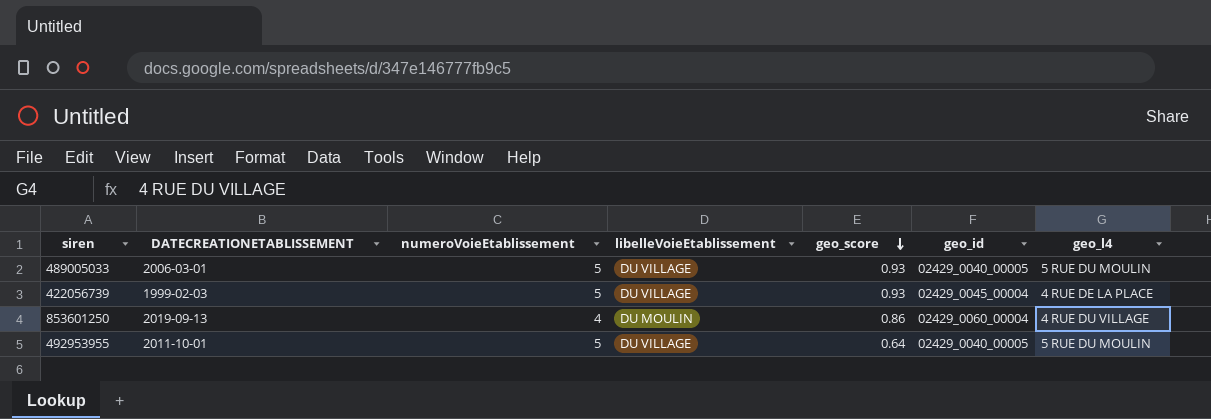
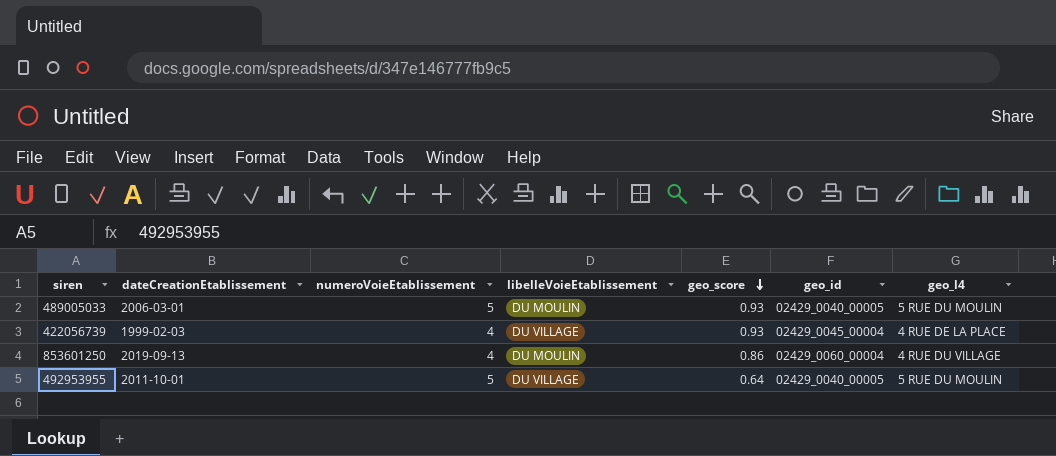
column name: DATECREATIONETABLISSEMENT -> dateCreationEtablissement
489005033 | libelleVoieEtablissement: DU VILLAGE -> DU MOULIN
422056739 | numeroVoieEtablissement: 5 -> 4

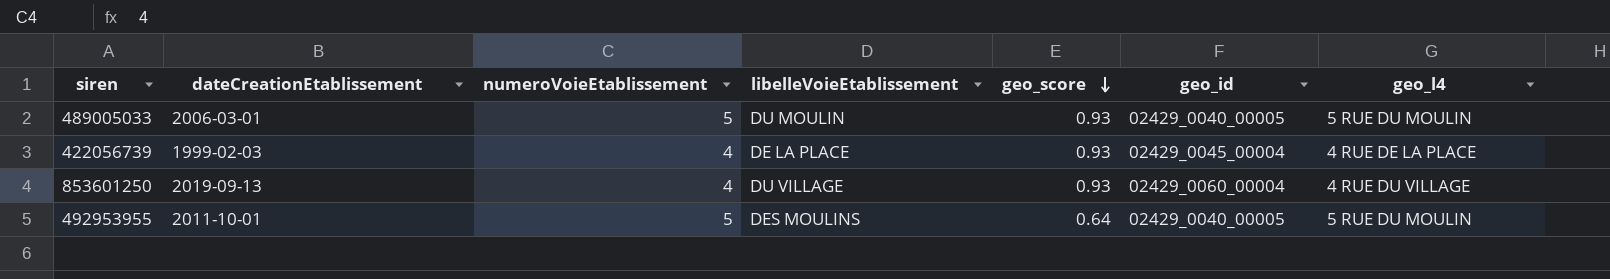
422056739 | libelleVoieEtablissement: DU VILLAGE -> DE LA PLACE
853601250 | libelleVoieEtablissement: DU MOULIN -> DU VILLAGE
853601250 | geo_score: 0.86 -> 0.93
492953955 | libelleVoieEtablissement: DU VILLAGE -> DES MOULINS

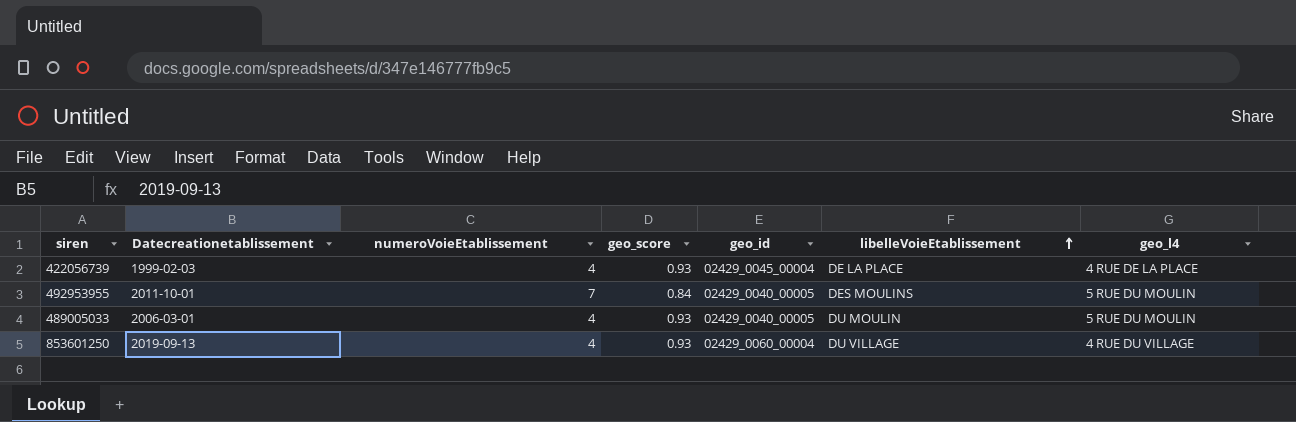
row order: geo_score descending -> libelleVoieEtablissement ascending
column name: dateCreationEtablissement -> Datecreationetablissement
column libelleVoieEtablissement | position: 4 -> 6
492953955 | numeroVoieEtablissement: 5 -> 7
492953955 | geo_score: 0.64 -> 0.84
489005033 | numeroVoieEtablissement: 5 -> 4

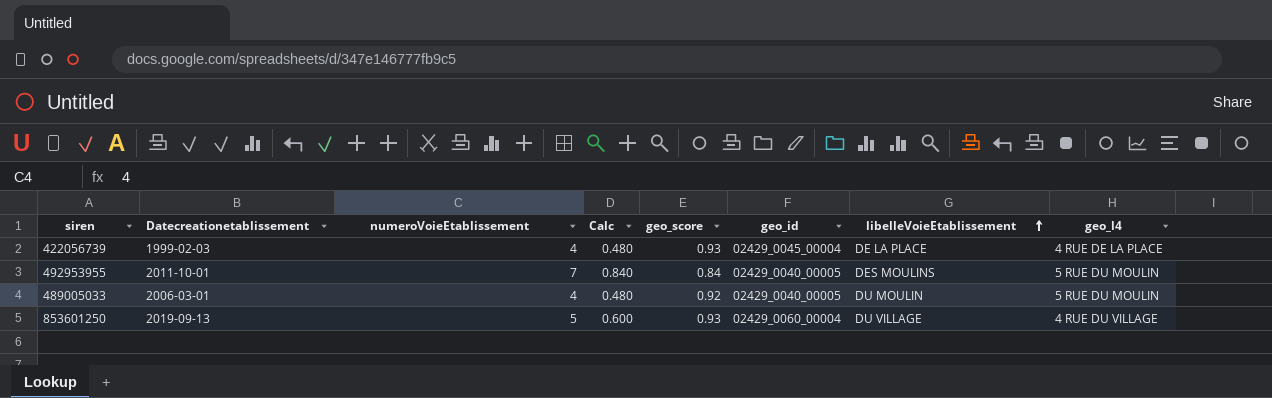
column Calc | formula: none -> [numeroVoieEtablissement] * 0.12
489005033 | geo_score: 0.93 -> 0.92
853601250 | numeroVoieEtablissement: 4 -> 5

